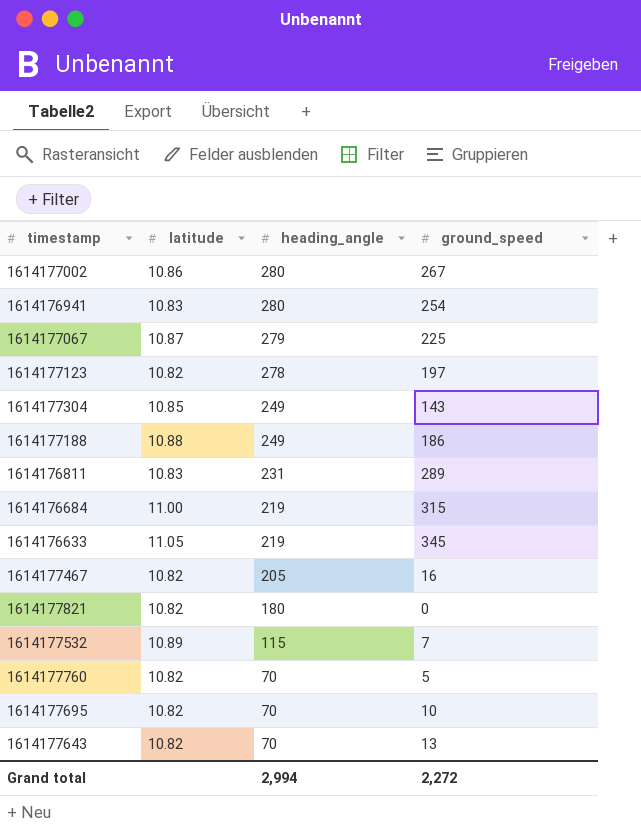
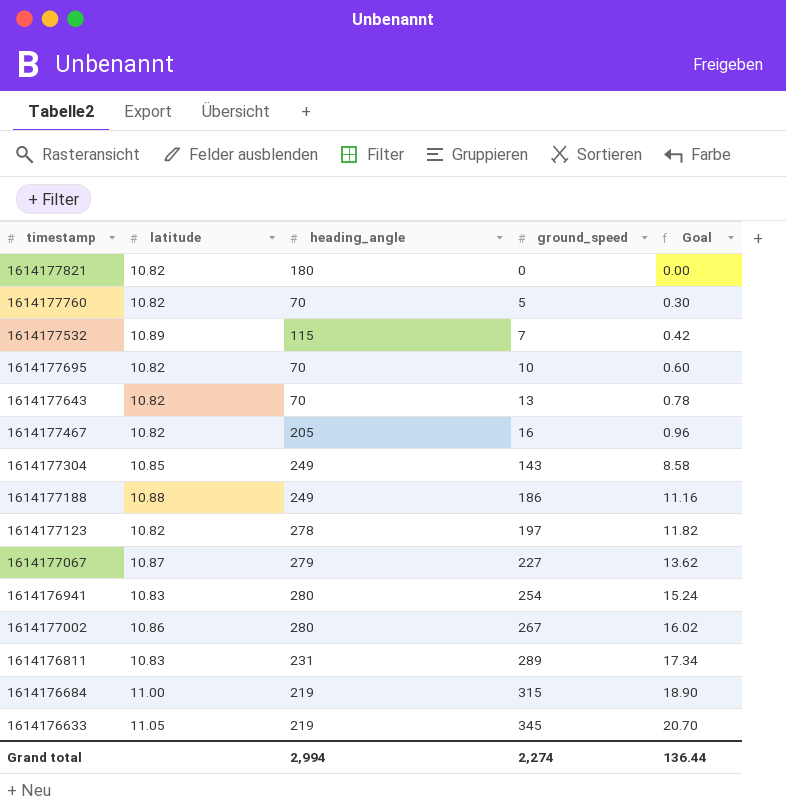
row order: heading_angle descending -> ground_speed ascending
column Goal | formula: none -> [ground_speed] * 0.06
1614177067 | ground_speed: 225 -> 227
Grand total | ground_speed: 2,272 -> 2,274

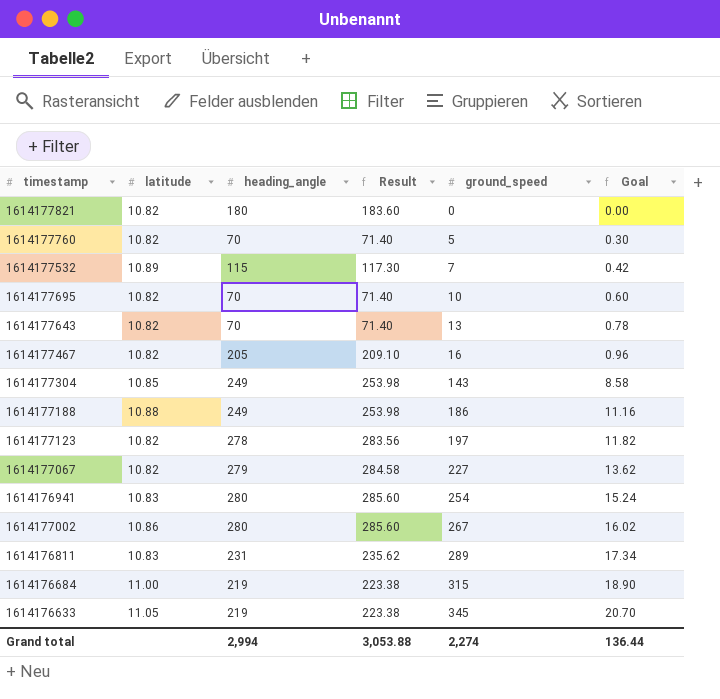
column Result | formula: none -> [heading_angle] * 1.02
1614177067 | latitude: 10.87 -> 10.82

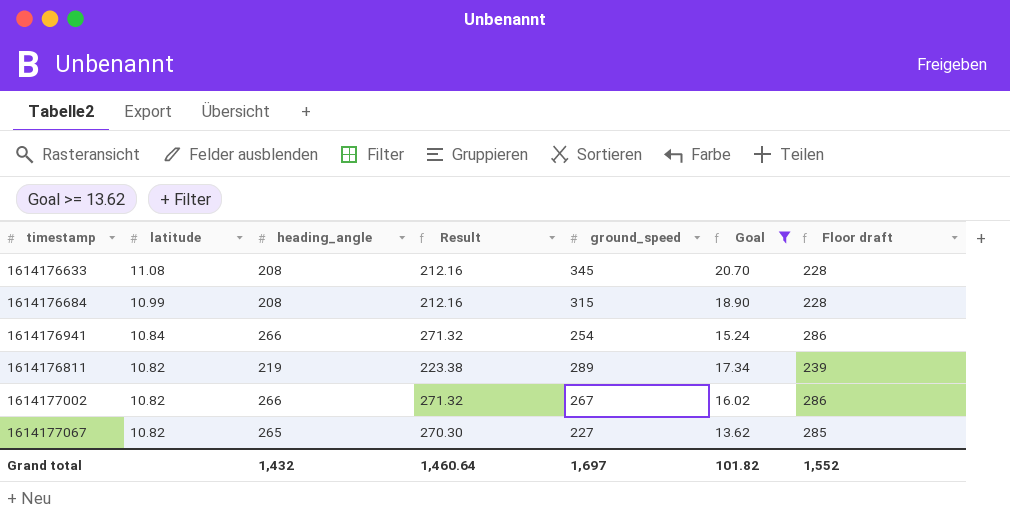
filter: none -> Goal >= 13.62
row order: ground_speed ascending -> latitude descending
column Floor draft | formula: none -> [heading_angle] + 20
1614176633 | latitude: 11.05 -> 11.08
1614176633 | heading_angle: 219 -> 208
1614176633 | Result: 223.38 -> 212.16
1614176684 | latitude: 11.00 -> 10.99
1614176684 | heading_angle: 219 -> 208
1614176684 | Result: 223.38 -> 212.16
1614176941 | latitude: 10.83 -> 10.84
1614176941 | heading_angle: 280 -> 266
1614176941 | Result: 285.60 -> 271.32
1614176811 | latitude: 10.83 -> 10.82
1614176811 | heading_angle: 231 -> 219
1614176811 | Result: 235.62 -> 223.38
1614177002 | latitude: 10.86 -> 10.82
1614177002 | heading_angle: 280 -> 266
1614177002 | Result: 285.60 -> 271.32
1614177067 | heading_angle: 279 -> 265
1614177067 | Result: 284.58 -> 270.30
Grand total | heading_angle: 2,994 -> 1,432
Grand total | Result: 3,053.88 -> 1,460.64
Grand total | ground_speed: 2,274 -> 1,697
Grand total | Goal: 136.44 -> 101.82

